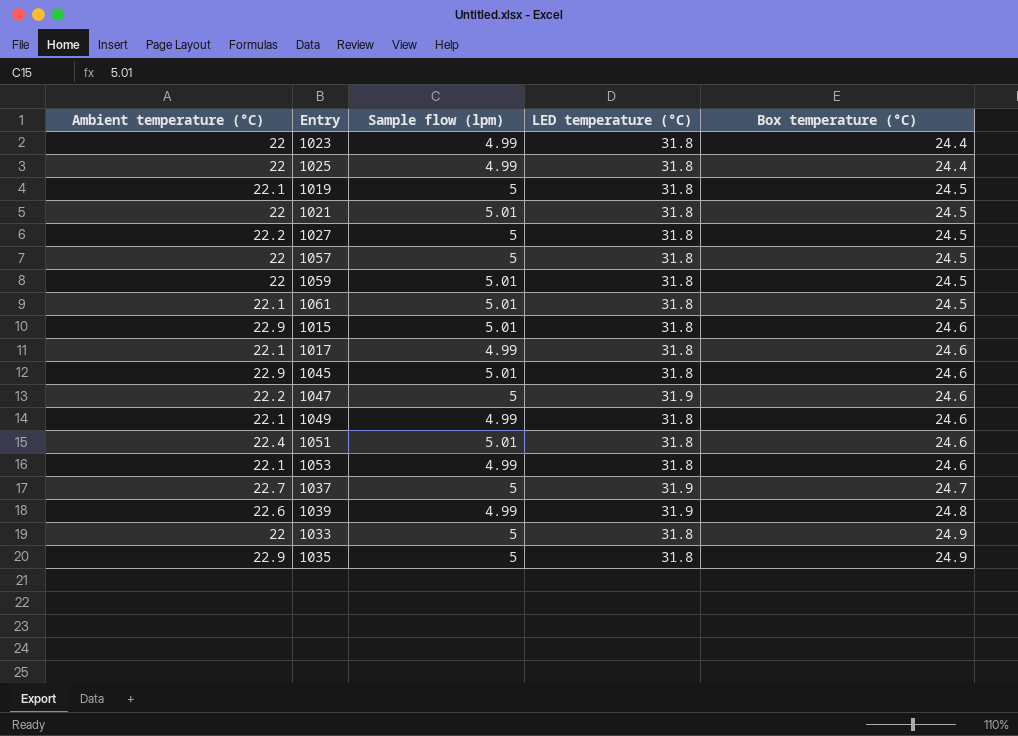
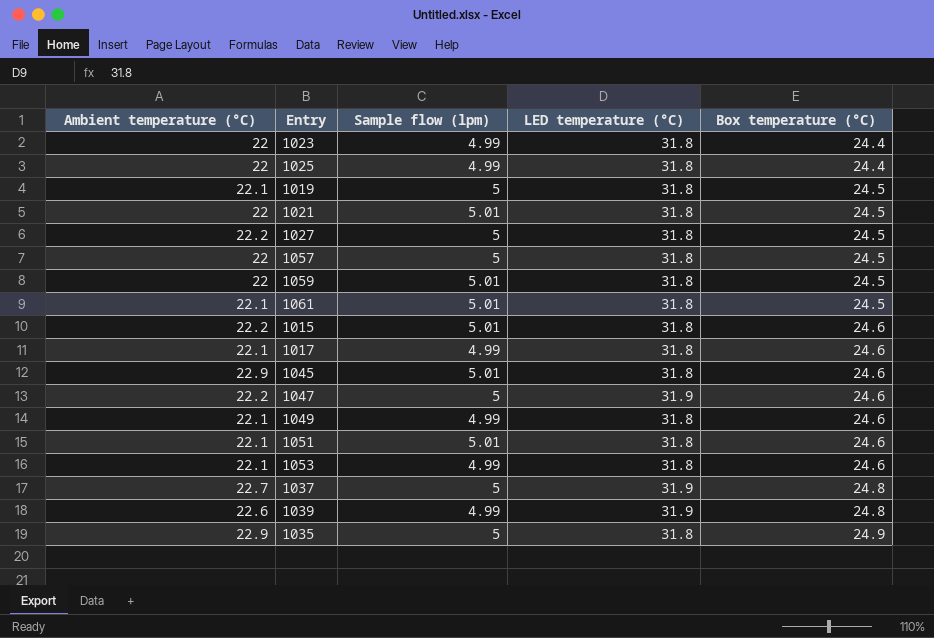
row 1033: 22 | 5 | 31.8 | 24.9 -> none
1015 | Ambient temperature (°C): 22.9 -> 22.2
1051 | Ambient temperature (°C): 22.4 -> 22.1
1037 | Box temperature (°C): 24.7 -> 24.8

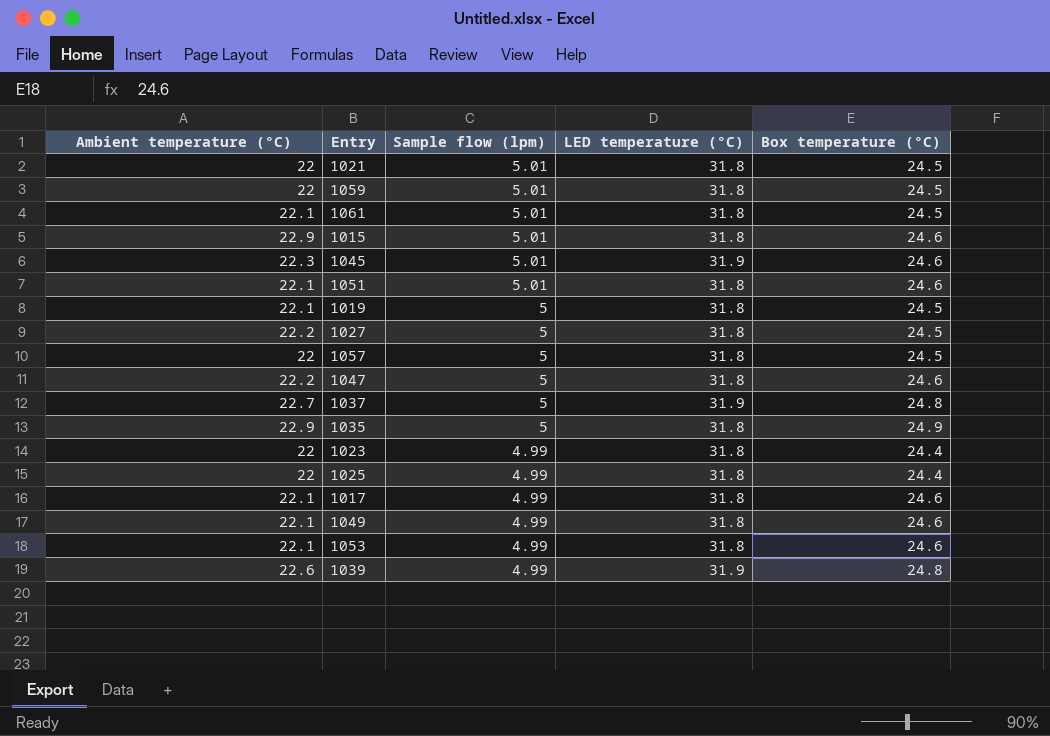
row order: Box temperature (°C) ascending -> Sample flow (lpm) descending
1015 | Ambient temperature (°C): 22.2 -> 22.9
1045 | Ambient temperature (°C): 22.9 -> 22.3
1045 | LED temperature (°C): 31.8 -> 31.9
1047 | LED temperature (°C): 31.9 -> 31.8

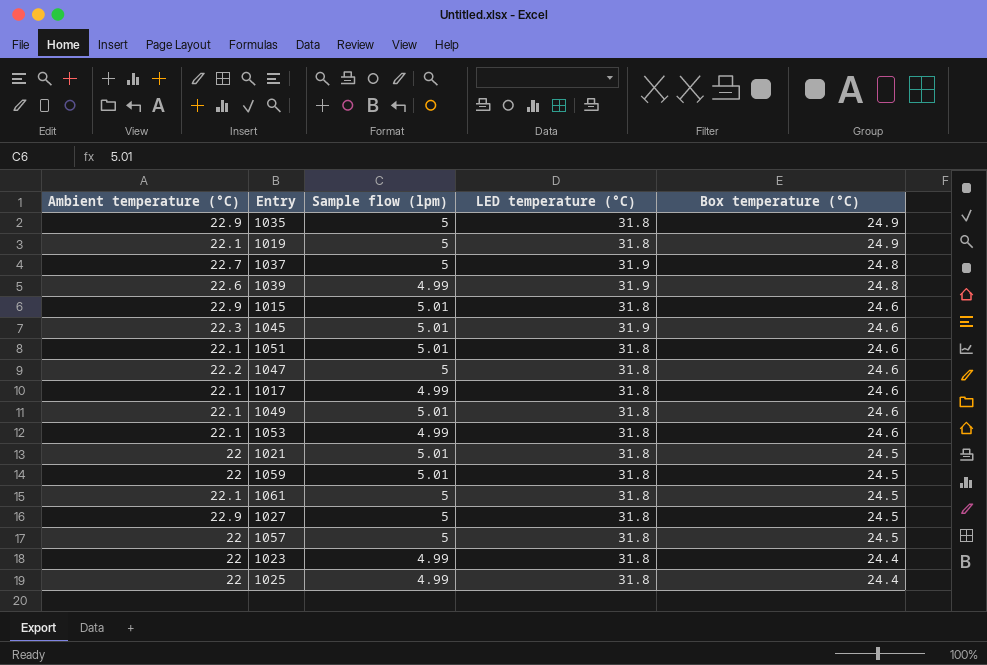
row order: Sample flow (lpm) descending -> Box temperature (°C) descending
1019 | Box temperature (°C): 24.5 -> 24.9
1049 | Sample flow (lpm): 4.99 -> 5.01
1061 | Sample flow (lpm): 5.01 -> 5
1027 | Ambient temperature (°C): 22.2 -> 22.9

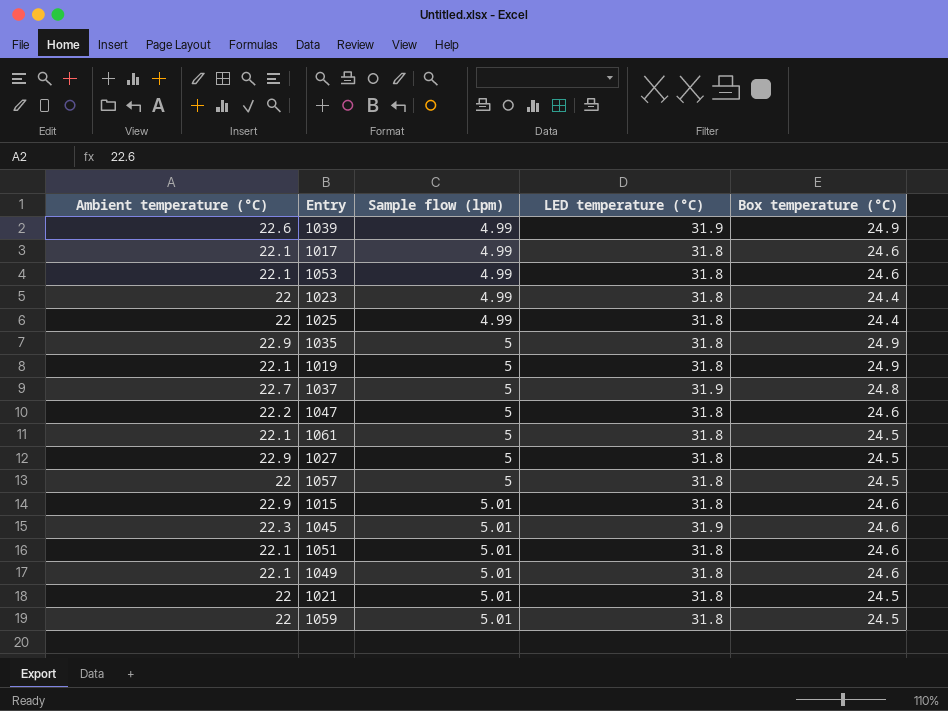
row order: Box temperature (°C) descending -> Sample flow (lpm) ascending
1039 | Box temperature (°C): 24.8 -> 24.9

